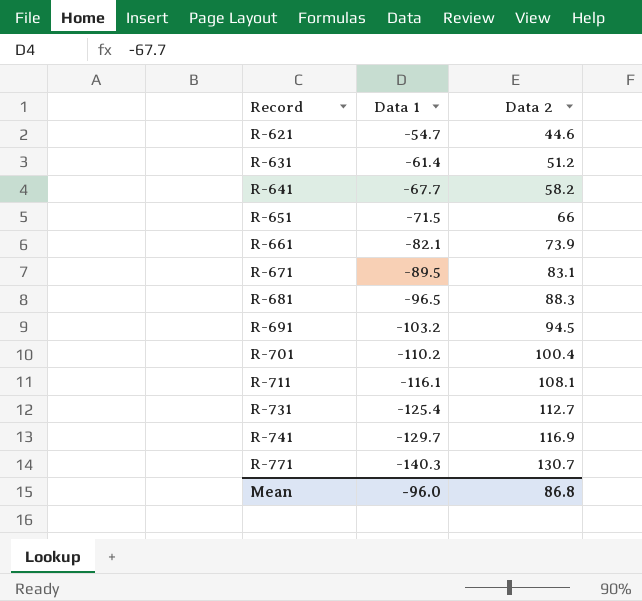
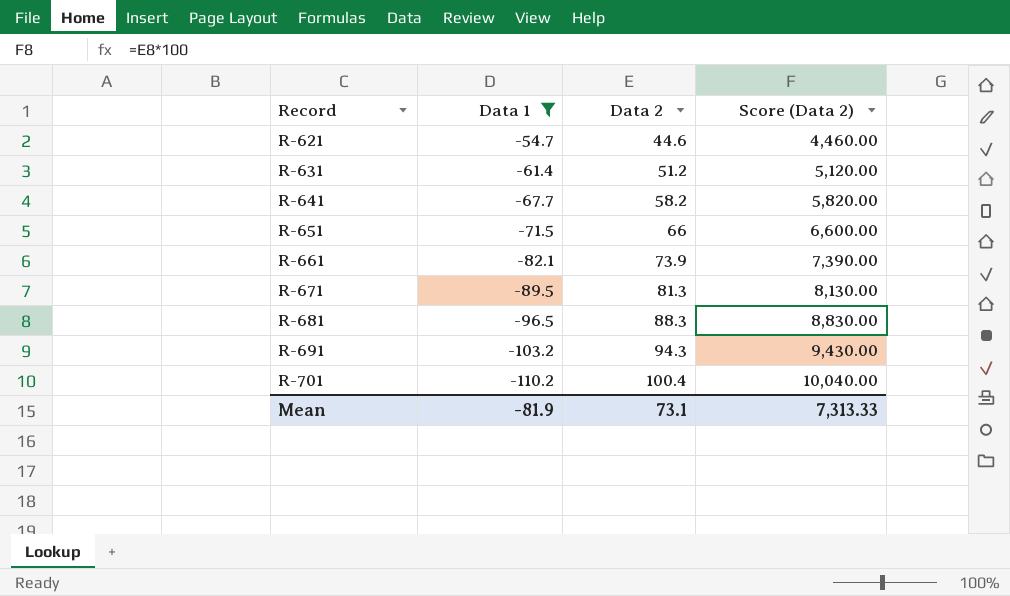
filter: none -> Data 1 >= -110.2
column Score (Data 2) | formula: none -> [Data 2] * 100
R-671 | Data 2: 83.1 -> 81.3
R-691 | Data 2: 94.5 -> 94.3
Mean | Data 1: -96.0 -> -81.9
Mean | Data 2: 86.8 -> 73.1

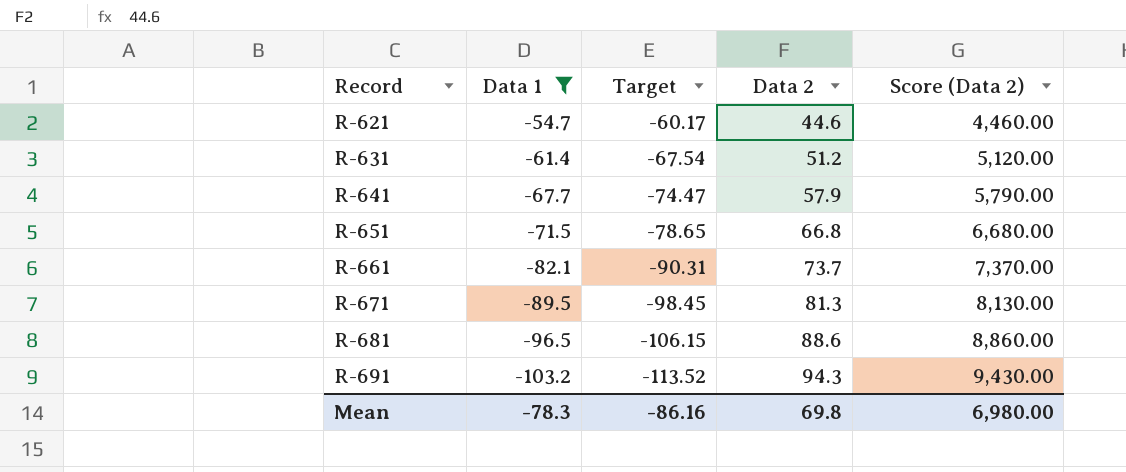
column Target | formula: none -> [Data 1] * 1.1
row R-701: -110.2 | 100.4 | 10,040.00 -> none
R-641 | Data 2: 58.2 -> 57.9
R-641 | Score (Data 2): 5,820.00 -> 5,790.00
R-651 | Data 2: 66 -> 66.8
R-651 | Score (Data 2): 6,600.00 -> 6,680.00
R-661 | Data 2: 73.9 -> 73.7
R-661 | Score (Data 2): 7,390.00 -> 7,370.00
R-681 | Data 2: 88.3 -> 88.6
R-681 | Score (Data 2): 8,830.00 -> 8,860.00
Mean | Data 1: -81.9 -> -78.3
Mean | Data 2: 73.1 -> 69.8
Mean | Score (Data 2): 7,313.33 -> 6,980.00

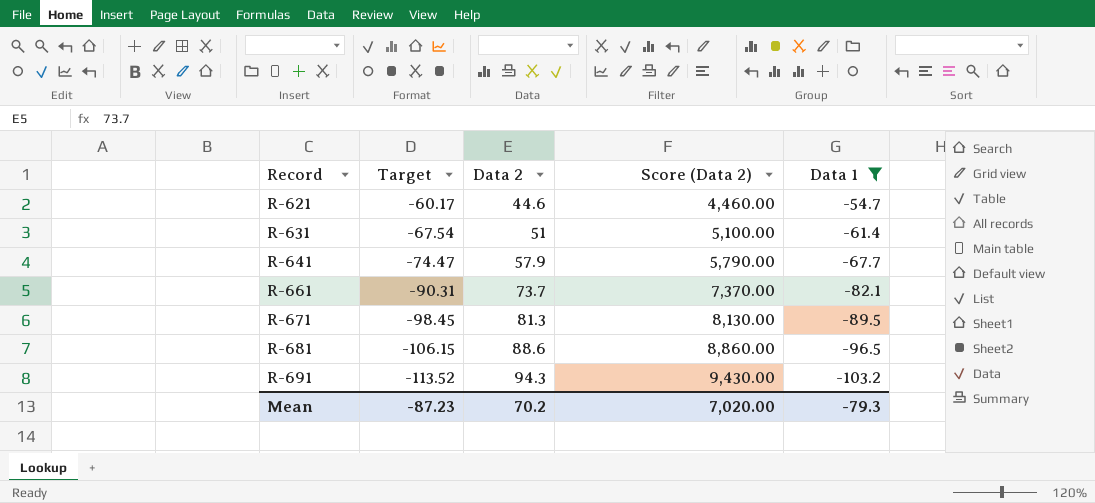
column Data 1 | position: 2 -> 5
row R-651: -71.5 | -78.65 | 66.8 | 6,680.00 -> none
R-631 | Data 2: 51.2 -> 51
R-631 | Score (Data 2): 5,120.00 -> 5,100.00
Mean | Target: -86.16 -> -87.23
Mean | Data 2: 69.8 -> 70.2
Mean | Score (Data 2): 6,980.00 -> 7,020.00
Mean | Data 1: -78.3 -> -79.3

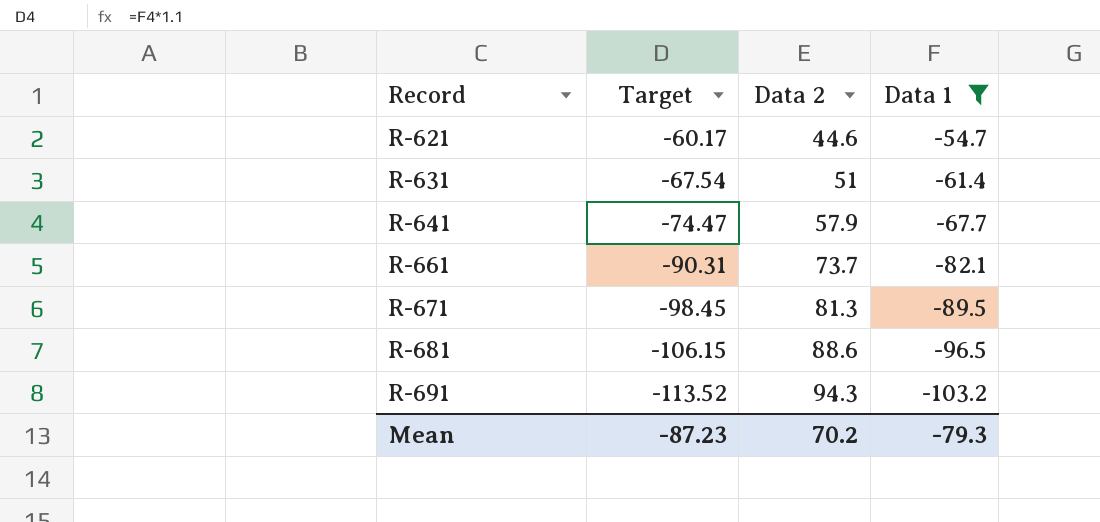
column Score (Data 2) | formula: [Data 2] * 100 -> none

